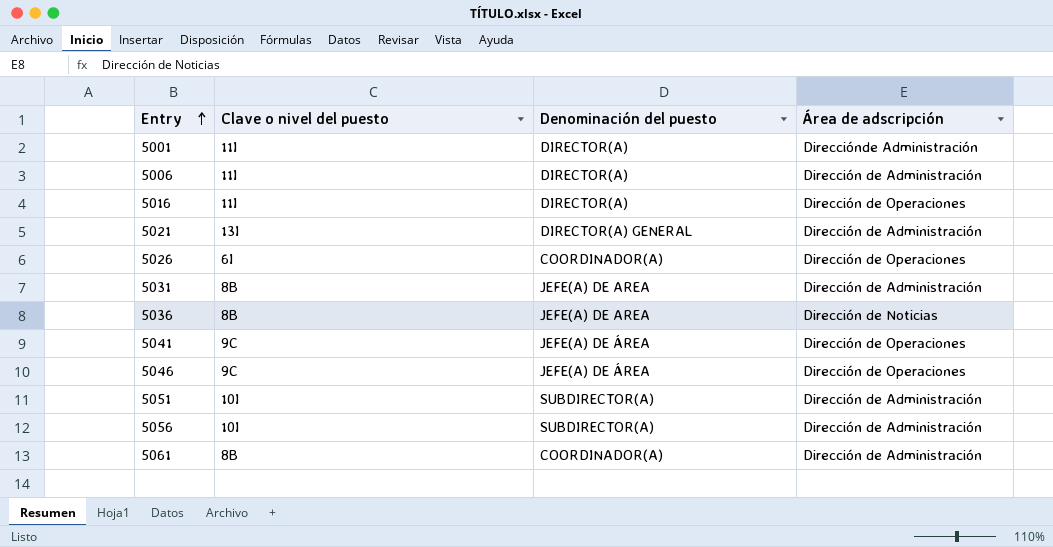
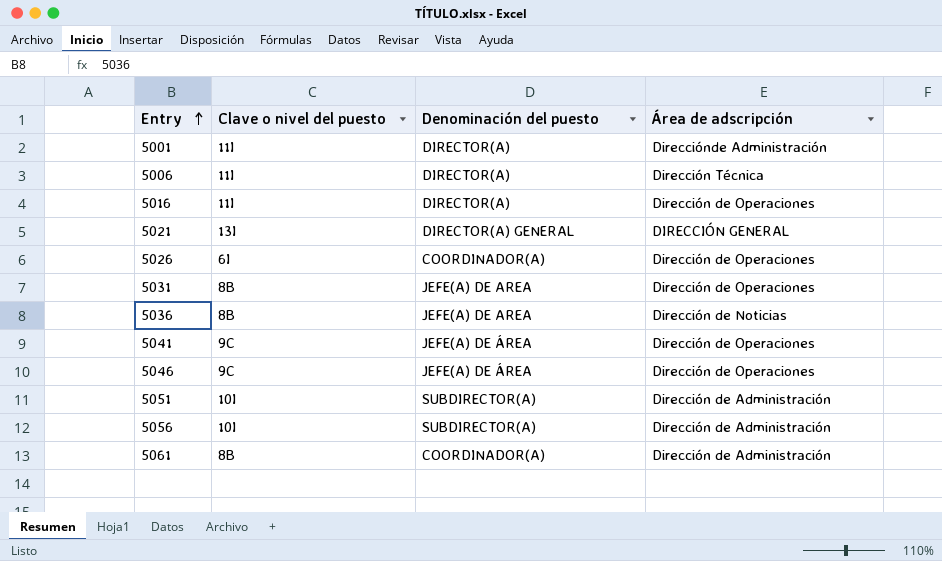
5006 | Área de adscripción: Dirección de Administración -> Dirección Técnica
5021 | Área de adscripción: Dirección de Administración -> DIRECCIÓN GENERAL
5031 | Área de adscripción: Dirección de Administración -> Dirección de Operaciones

